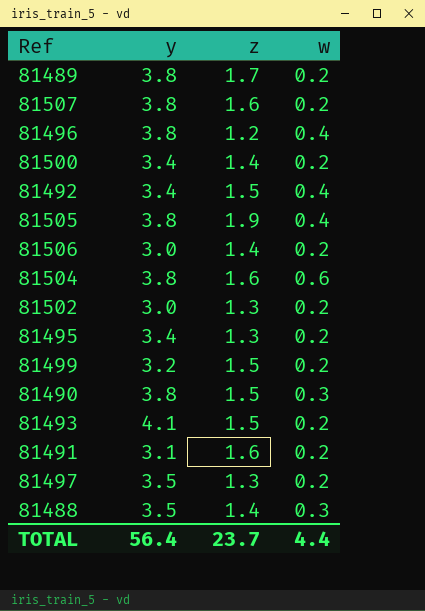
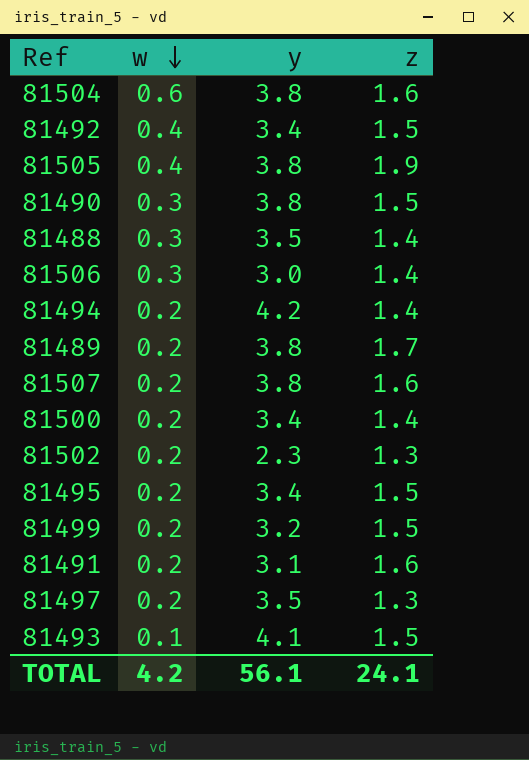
row order: none -> w descending
column w | position: 4 -> 2
row 81496: 3.8 | 1.2 | 0.4 -> none
81506 | w: 0.2 -> 0.3
row 81494: none -> 0.2 | 4.2 | 1.4
81502 | y: 3.0 -> 2.3
81495 | z: 1.3 -> 1.5
81493 | w: 0.2 -> 0.1
TOTAL | w: 4.4 -> 4.2
TOTAL | y: 56.4 -> 56.1
TOTAL | z: 23.7 -> 24.1

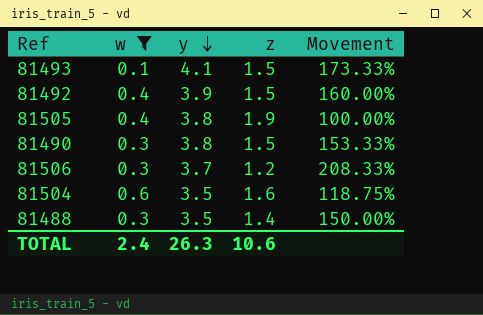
filter: none -> w != 0.2
row order: w descending -> y descending
column Movement | formula: none -> ([y] - [z]) / [z]
81492 | y: 3.4 -> 3.9
81506 | y: 3.0 -> 3.7
81506 | z: 1.4 -> 1.2
81504 | y: 3.8 -> 3.5
TOTAL | w: 4.2 -> 2.4
TOTAL | y: 56.1 -> 26.3
TOTAL | z: 24.1 -> 10.6

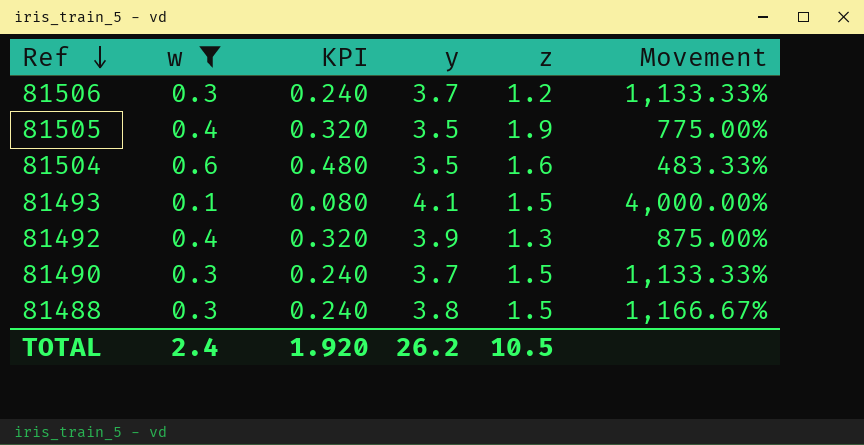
row order: y descending -> Ref descending
column KPI | formula: none -> [w] * 0.8
column Movement | formula: ([y] - [z]) / [z] -> ([y] - [w]) / [w]
81505 | y: 3.8 -> 3.5
81492 | z: 1.5 -> 1.3
81490 | y: 3.8 -> 3.7
81488 | y: 3.5 -> 3.8
81488 | z: 1.4 -> 1.5
TOTAL | y: 26.3 -> 26.2
TOTAL | z: 10.6 -> 10.5

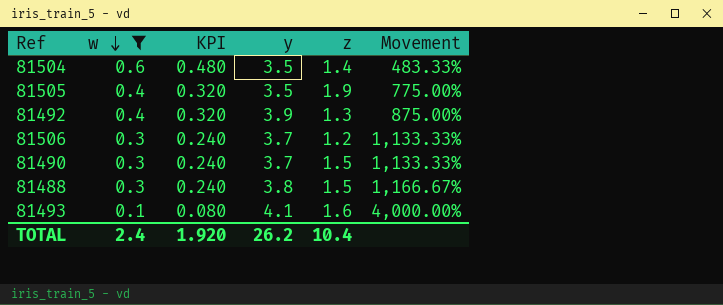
row order: Ref descending -> w descending
81504 | z: 1.6 -> 1.4
81493 | z: 1.5 -> 1.6
TOTAL | z: 10.5 -> 10.4

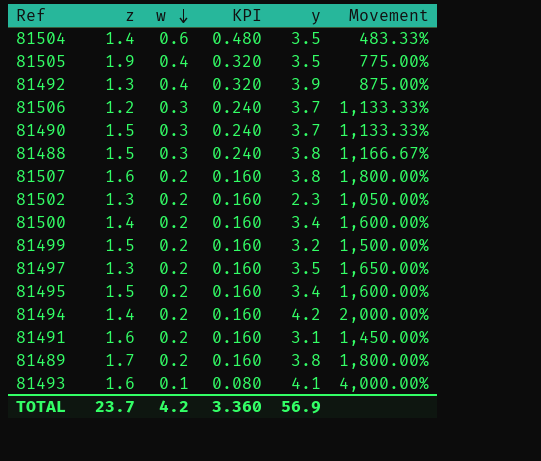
filter: w != 0.2 -> none
column z | position: 5 -> 2
TOTAL | z: 10.4 -> 23.7
TOTAL | w: 2.4 -> 4.2
TOTAL | KPI: 1.920 -> 3.360
TOTAL | y: 26.2 -> 56.9

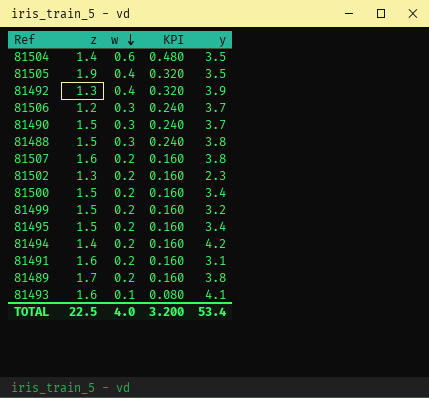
column Movement | formula: ([y] - [w]) / [w] -> none
row 81497: 1.3 | 0.2 | 0.160 | 3.5 | 1,650.00% -> none
81500 | z: 1.4 -> 1.5
TOTAL | z: 23.7 -> 22.5
TOTAL | w: 4.2 -> 4.0
TOTAL | KPI: 3.360 -> 3.200
TOTAL | y: 56.9 -> 53.4

